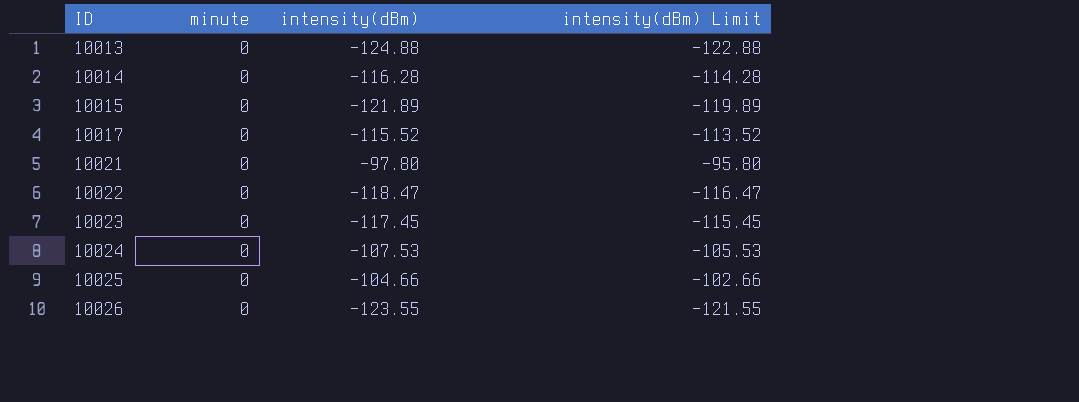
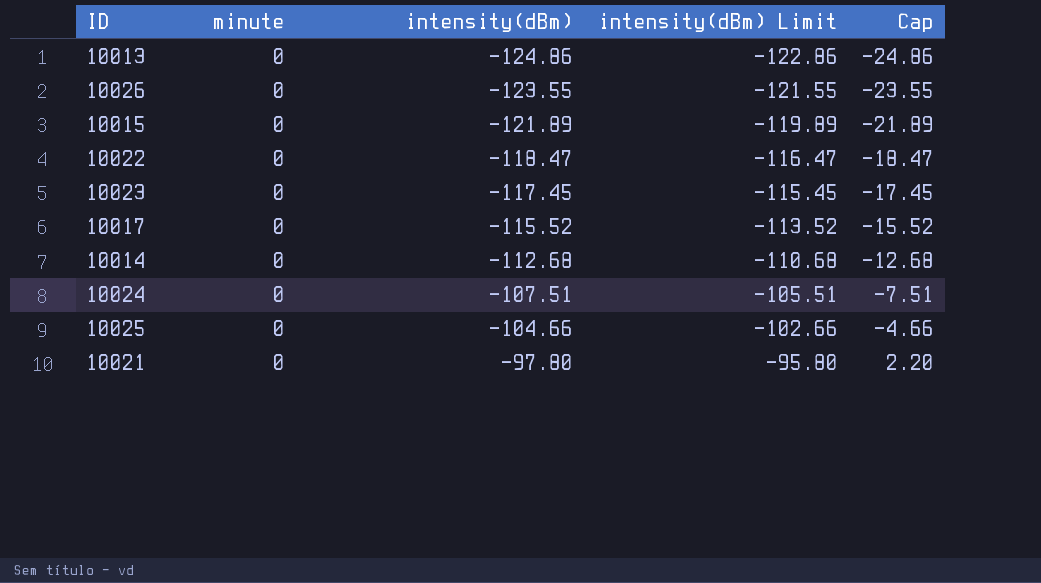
row order: ID ascending -> intensity(dBm) ascending
column Cap | formula: none -> [intensity(dBm)] + 100
10013 | intensity(dBm): -124.88 -> -124.86
10013 | intensity(dBm) Limit: -122.88 -> -122.86
10014 | intensity(dBm): -116.28 -> -112.68
10014 | intensity(dBm) Limit: -114.28 -> -110.68
10024 | intensity(dBm): -107.53 -> -107.51
10024 | intensity(dBm) Limit: -105.53 -> -105.51

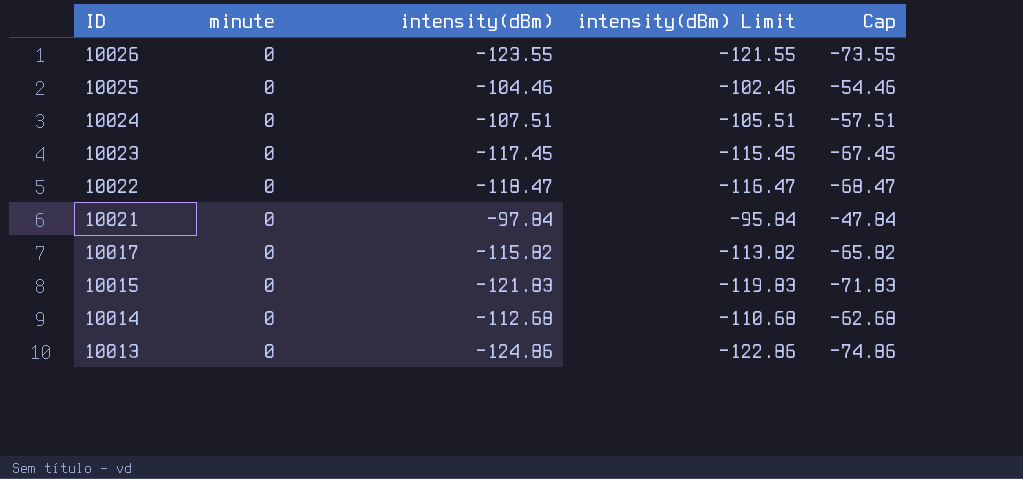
row order: intensity(dBm) ascending -> ID descending
column Cap | formula: [intensity(dBm)] + 100 -> [intensity(dBm)] + 50
10025 | intensity(dBm): -104.66 -> -104.46
10025 | intensity(dBm) Limit: -102.66 -> -102.46
10021 | intensity(dBm): -97.80 -> -97.84
10021 | intensity(dBm) Limit: -95.80 -> -95.84
10017 | intensity(dBm): -115.52 -> -115.82
10017 | intensity(dBm) Limit: -113.52 -> -113.82
10015 | intensity(dBm): -121.89 -> -121.83
10015 | intensity(dBm) Limit: -119.89 -> -119.83

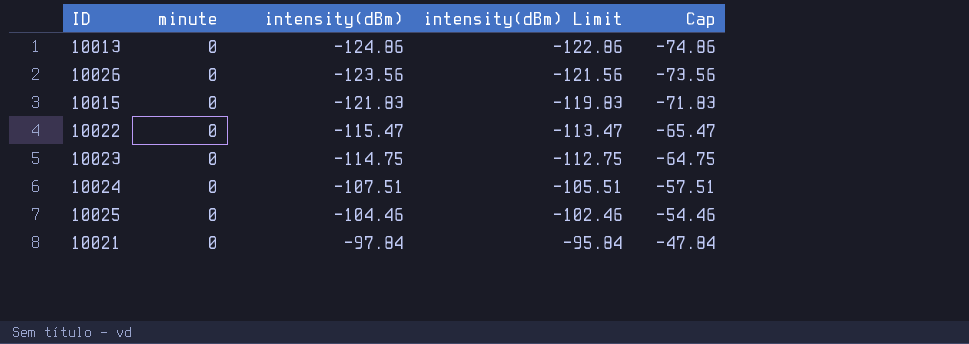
row order: ID descending -> intensity(dBm) ascending
row 10017: 0 | -115.82 | -113.82 | -65.82 -> none
row 10014: 0 | -112.68 | -110.68 | -62.68 -> none
10026 | intensity(dBm): -123.55 -> -123.56
10026 | intensity(dBm) Limit: -121.55 -> -121.56
10026 | Cap: -73.55 -> -73.56
10022 | intensity(dBm): -118.47 -> -115.47
10022 | intensity(dBm) Limit: -116.47 -> -113.47
10022 | Cap: -68.47 -> -65.47
10023 | intensity(dBm): -117.45 -> -114.75
10023 | intensity(dBm) Limit: -115.45 -> -112.75
10023 | Cap: -67.45 -> -64.75

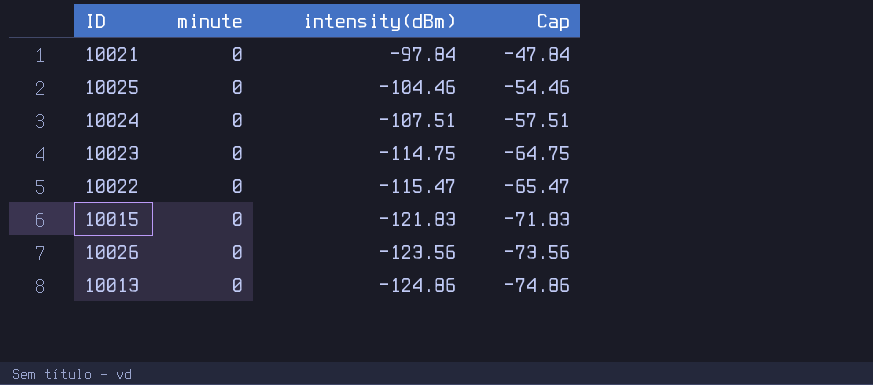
row order: intensity(dBm) ascending -> intensity(dBm) descending
column intensity(dBm) Limit | formula: [intensity(dBm)] + 2 -> none

